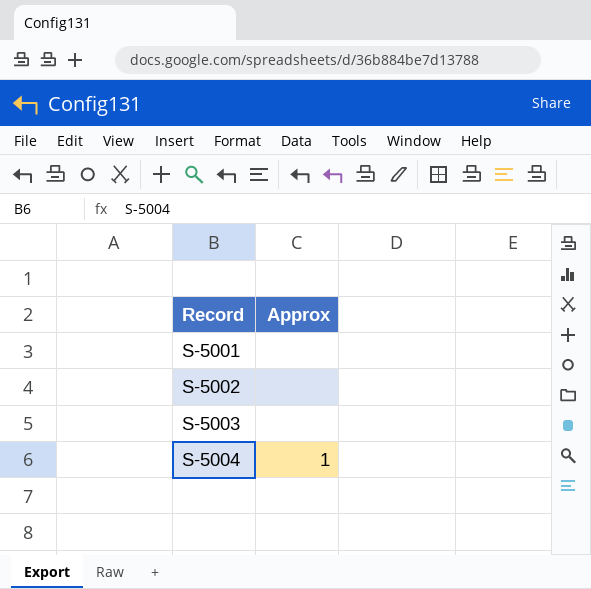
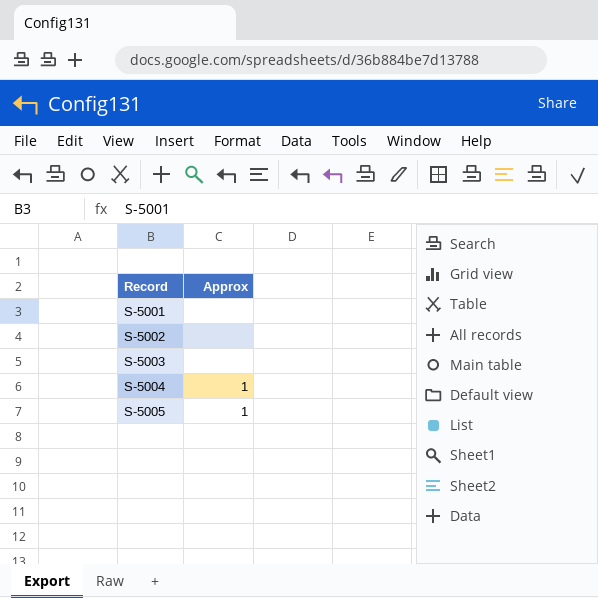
row S-5005: none -> 1

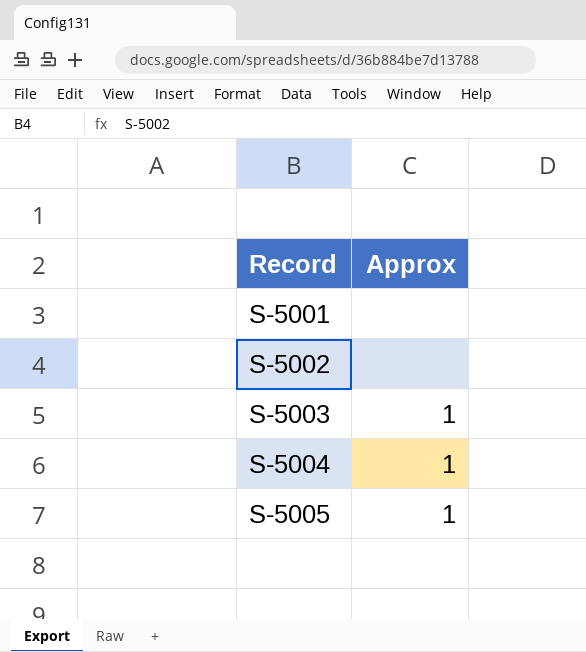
S-5003 | Approx: none -> 1

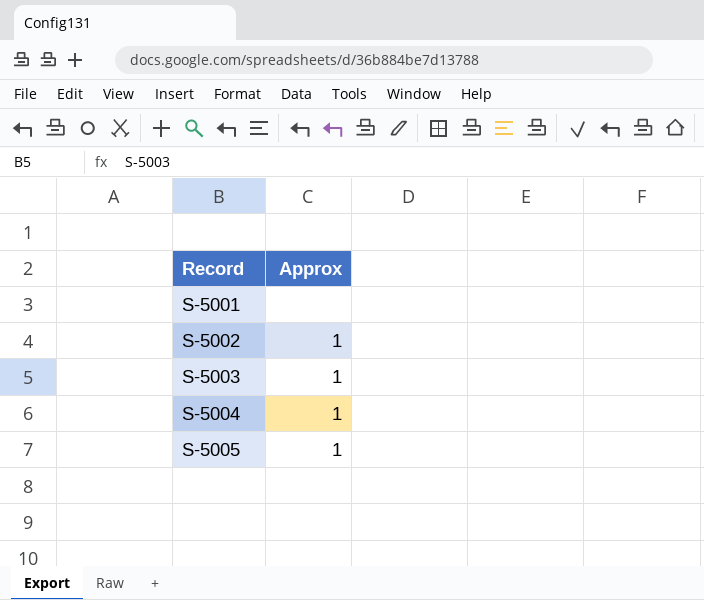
S-5002 | Approx: none -> 1

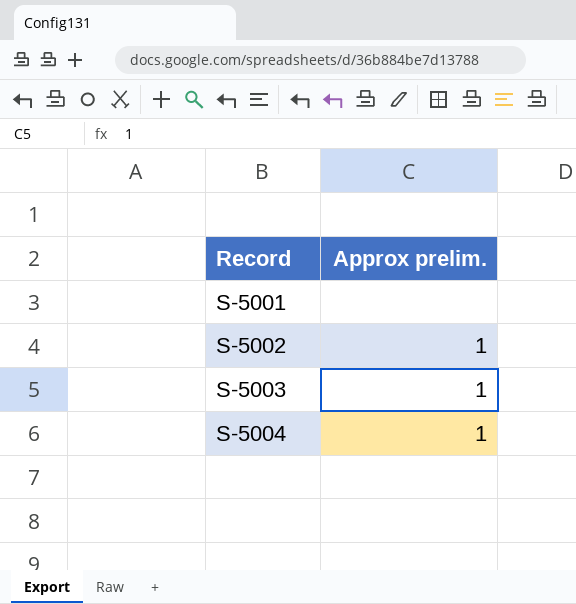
column name: Approx -> Approx prelim.
row S-5005: 1 -> none

